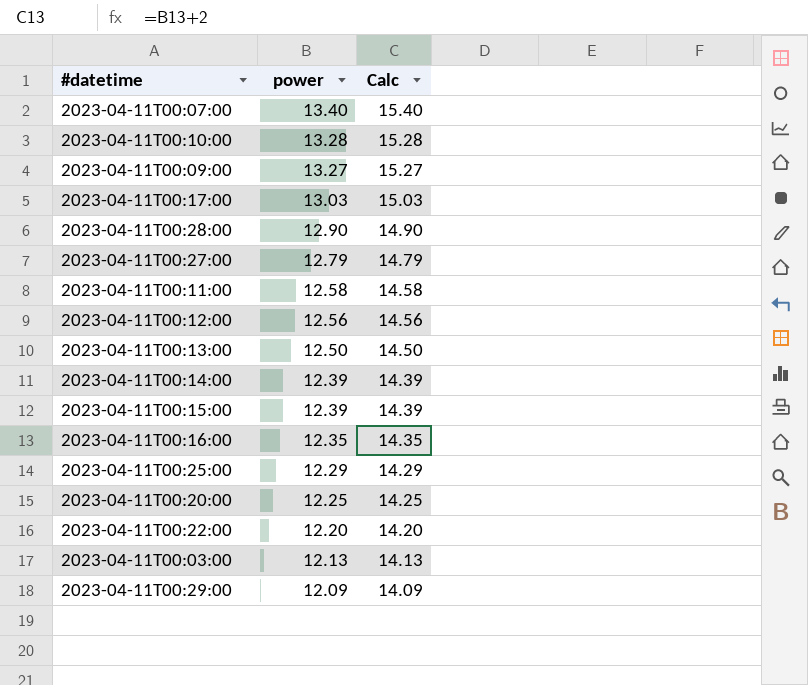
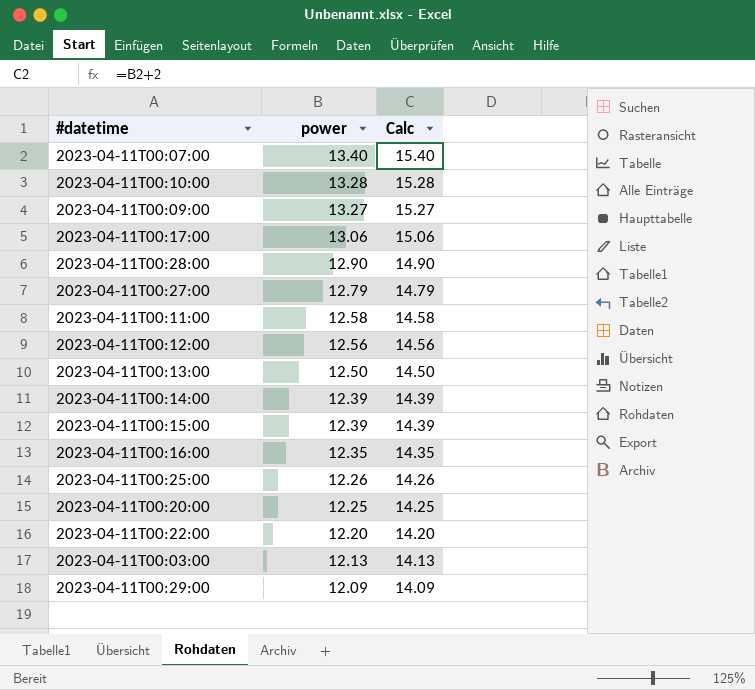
2023-04-11T00:17:00 | power: 13.03 -> 13.06
2023-04-11T00:17:00 | Calc: 15.03 -> 15.06
2023-04-11T00:25:00 | power: 12.29 -> 12.26
2023-04-11T00:25:00 | Calc: 14.29 -> 14.26

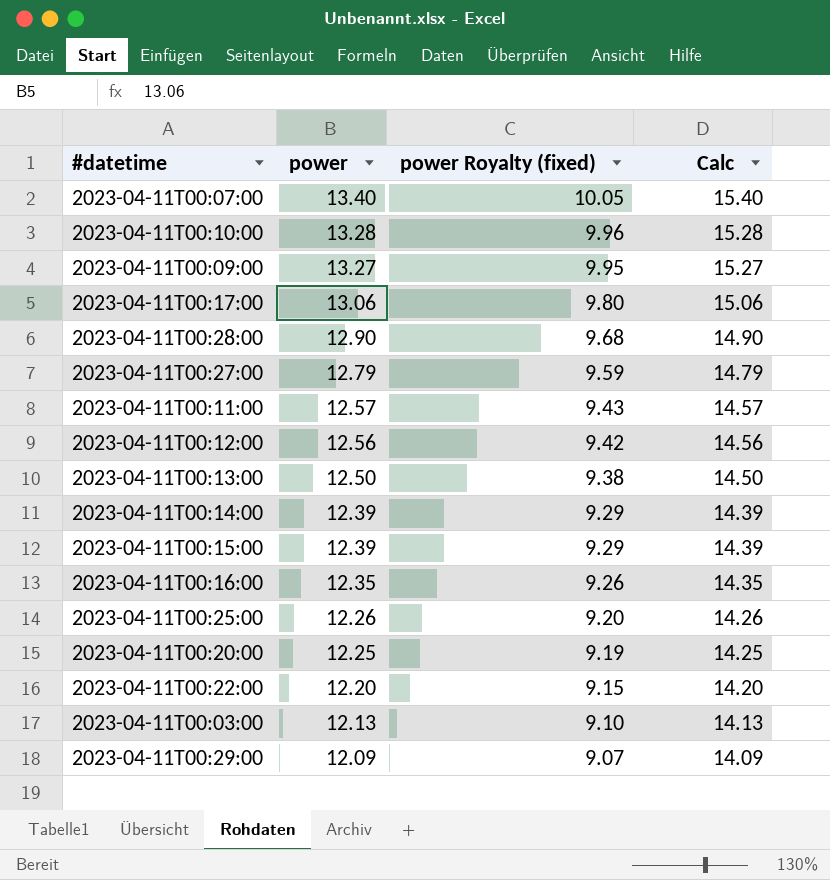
column power Royalty (fixed) | formula: none -> [power] * 0.75
2023-04-11T00:11:00 | power: 12.58 -> 12.57
2023-04-11T00:11:00 | Calc: 14.58 -> 14.57

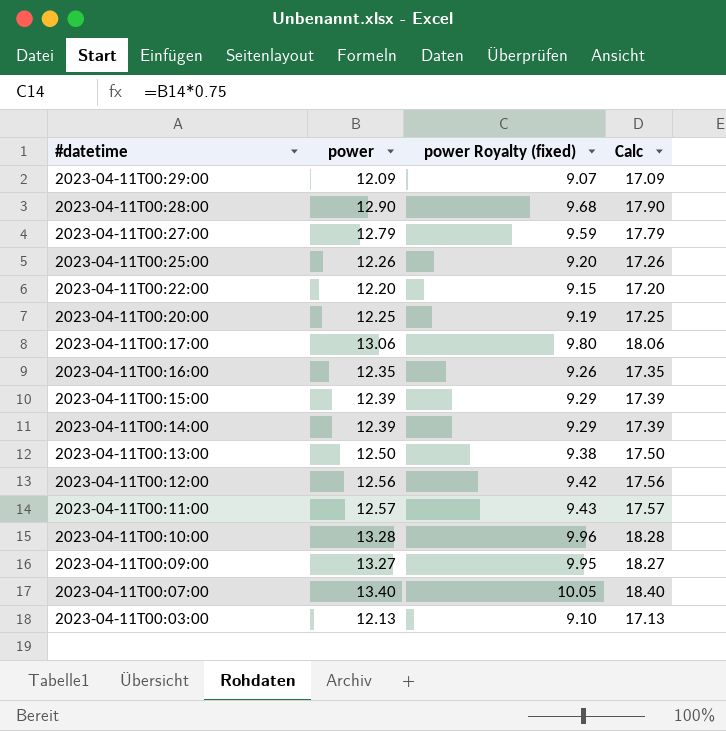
row order: power descending -> #datetime descending
column Calc | formula: [power] + 2 -> [power] + 5

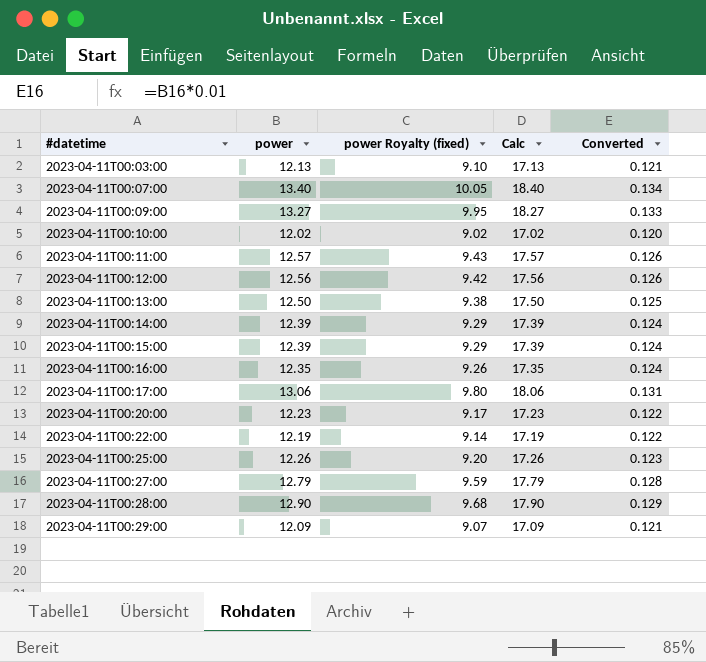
row order: #datetime descending -> #datetime ascending
column Converted | formula: none -> [power] * 0.01
2023-04-11T00:10:00 | power: 13.28 -> 12.02
2023-04-11T00:10:00 | power Royalty (fixed): 9.96 -> 9.02
2023-04-11T00:10:00 | Calc: 18.28 -> 17.02
2023-04-11T00:20:00 | power: 12.25 -> 12.23
2023-04-11T00:20:00 | power Royalty (fixed): 9.19 -> 9.17
2023-04-11T00:20:00 | Calc: 17.25 -> 17.23
2023-04-11T00:22:00 | power: 12.20 -> 12.19
2023-04-11T00:22:00 | power Royalty (fixed): 9.15 -> 9.14
2023-04-11T00:22:00 | Calc: 17.20 -> 17.19

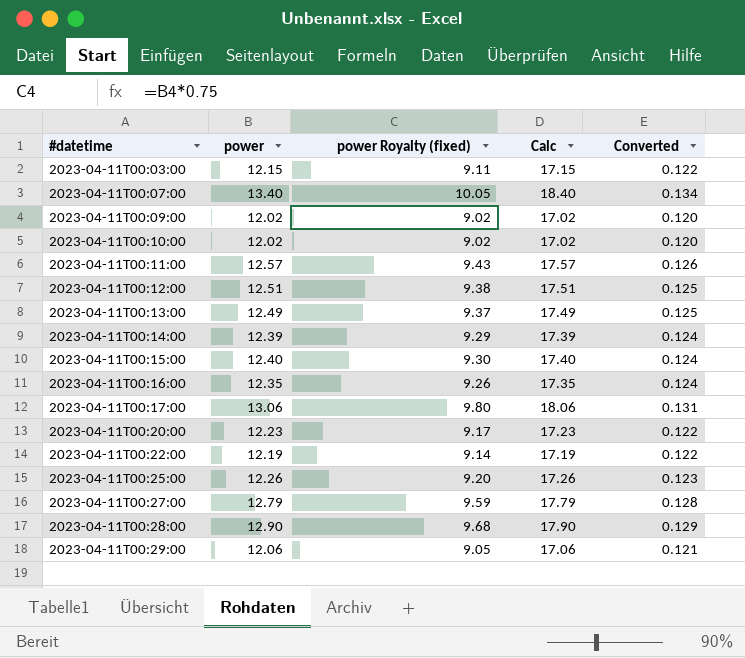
2023-04-11T00:03:00 | power: 12.13 -> 12.15
2023-04-11T00:03:00 | power Royalty (fixed): 9.10 -> 9.11
2023-04-11T00:03:00 | Calc: 17.13 -> 17.15
2023-04-11T00:03:00 | Converted: 0.121 -> 0.122
2023-04-11T00:09:00 | power: 13.27 -> 12.02
2023-04-11T00:09:00 | power Royalty (fixed): 9.95 -> 9.02
2023-04-11T00:09:00 | Calc: 18.27 -> 17.02
2023-04-11T00:09:00 | Converted: 0.133 -> 0.120
2023-04-11T00:12:00 | power: 12.56 -> 12.51
2023-04-11T00:12:00 | power Royalty (fixed): 9.42 -> 9.38
2023-04-11T00:12:00 | Calc: 17.56 -> 17.51
2023-04-11T00:12:00 | Converted: 0.126 -> 0.125
2023-04-11T00:13:00 | power: 12.50 -> 12.49
2023-04-11T00:13:00 | power Royalty (fixed): 9.38 -> 9.37
2023-04-11T00:13:00 | Calc: 17.50 -> 17.49
2023-04-11T00:15:00 | power: 12.39 -> 12.40
2023-04-11T00:15:00 | power Royalty (fixed): 9.29 -> 9.30
2023-04-11T00:15:00 | Calc: 17.39 -> 17.40
2023-04-11T00:29:00 | power: 12.09 -> 12.06
2023-04-11T00:29:00 | power Royalty (fixed): 9.07 -> 9.05
2023-04-11T00:29:00 | Calc: 17.09 -> 17.06

